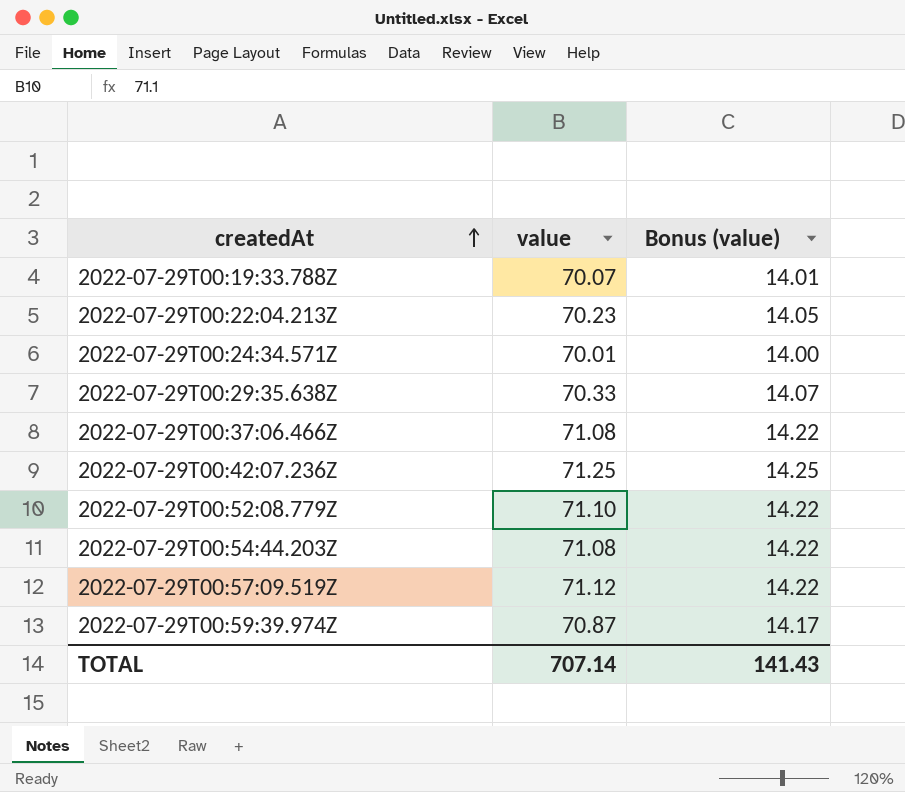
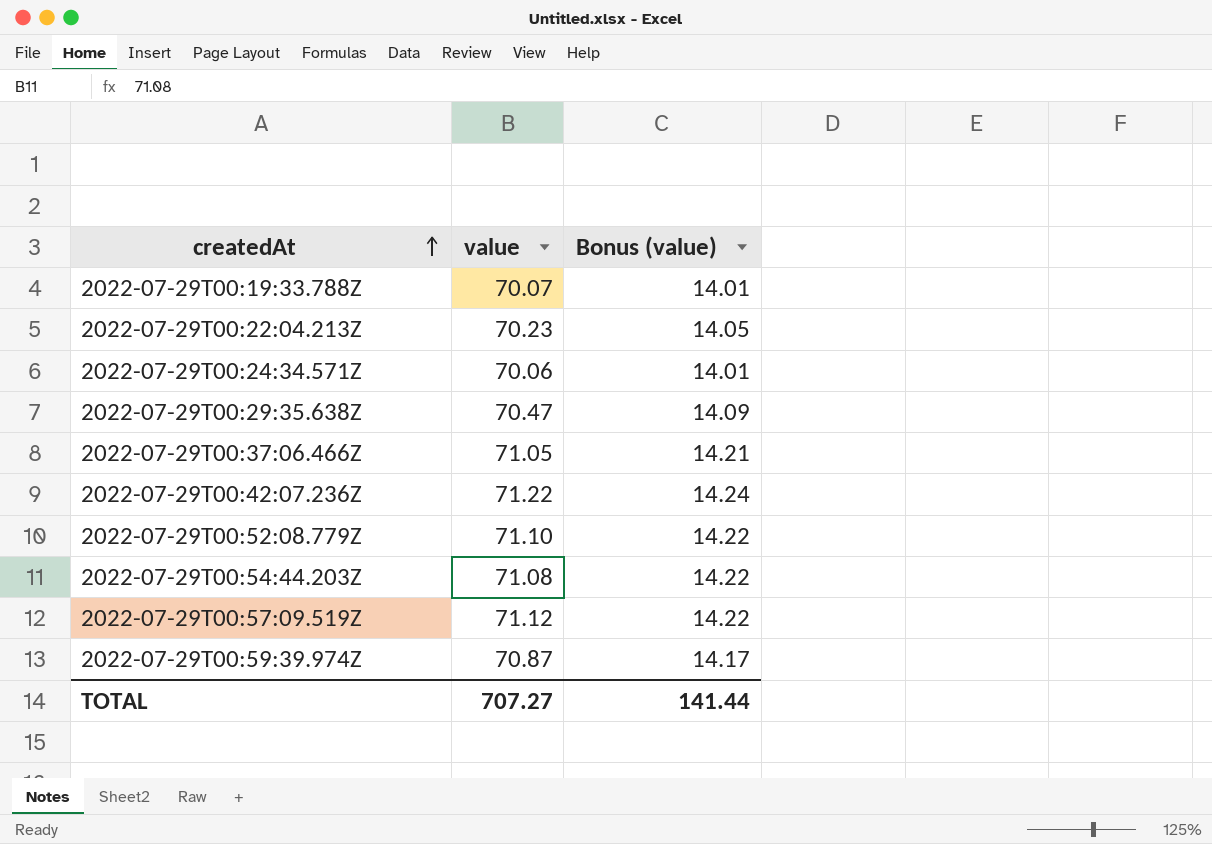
2022-07-29T00:24:34.571Z | value: 70.01 -> 70.06
2022-07-29T00:24:34.571Z | Bonus (value): 14.00 -> 14.01
2022-07-29T00:29:35.638Z | value: 70.33 -> 70.47
2022-07-29T00:29:35.638Z | Bonus (value): 14.07 -> 14.09
2022-07-29T00:37:06.466Z | value: 71.08 -> 71.05
2022-07-29T00:37:06.466Z | Bonus (value): 14.22 -> 14.21
2022-07-29T00:42:07.236Z | value: 71.25 -> 71.22
2022-07-29T00:42:07.236Z | Bonus (value): 14.25 -> 14.24
TOTAL | value: 707.14 -> 707.27
TOTAL | Bonus (value): 141.43 -> 141.44

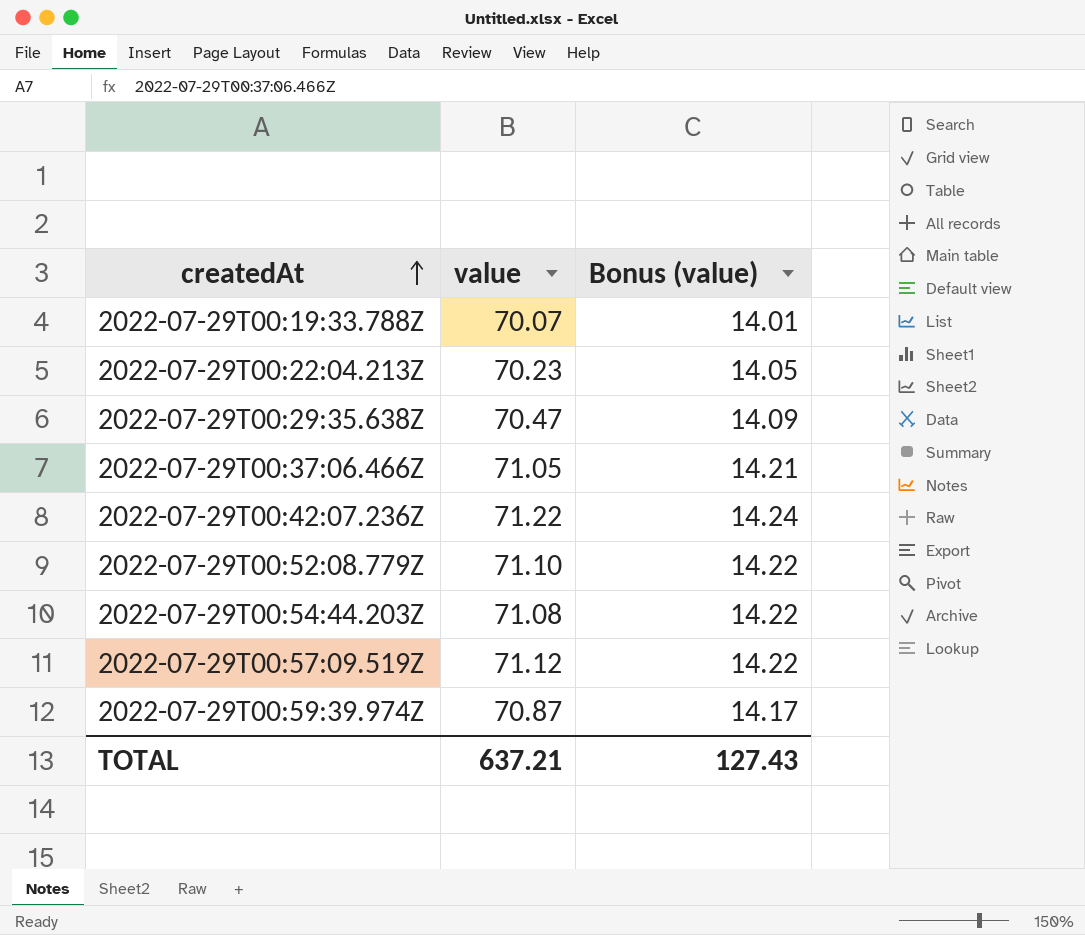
row 2022-07-29T00:24:34.571Z: 70.06 | 14.01 -> none
TOTAL | value: 707.27 -> 637.21
TOTAL | Bonus (value): 141.44 -> 127.43

